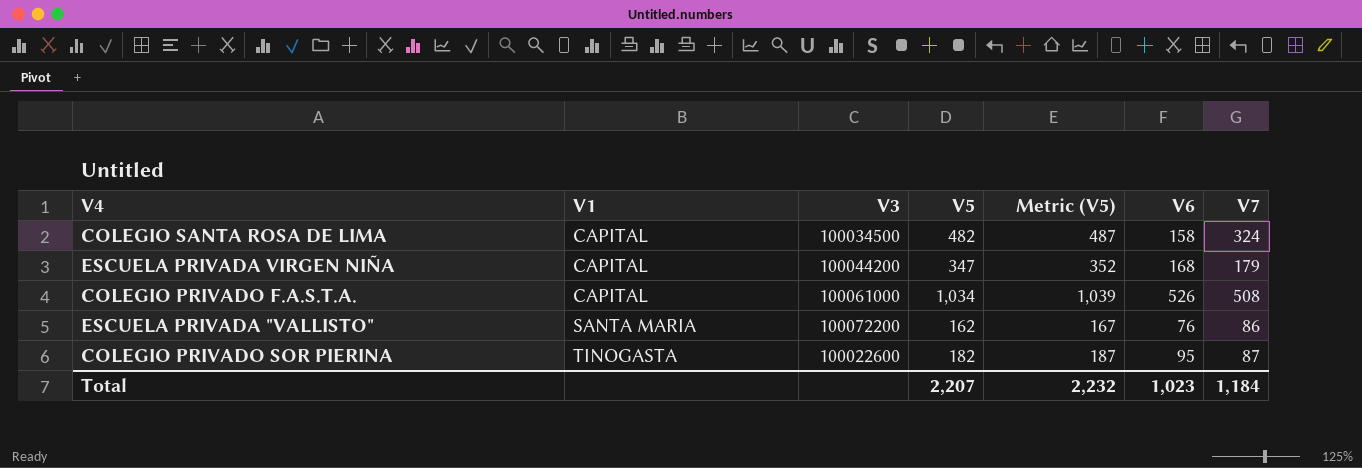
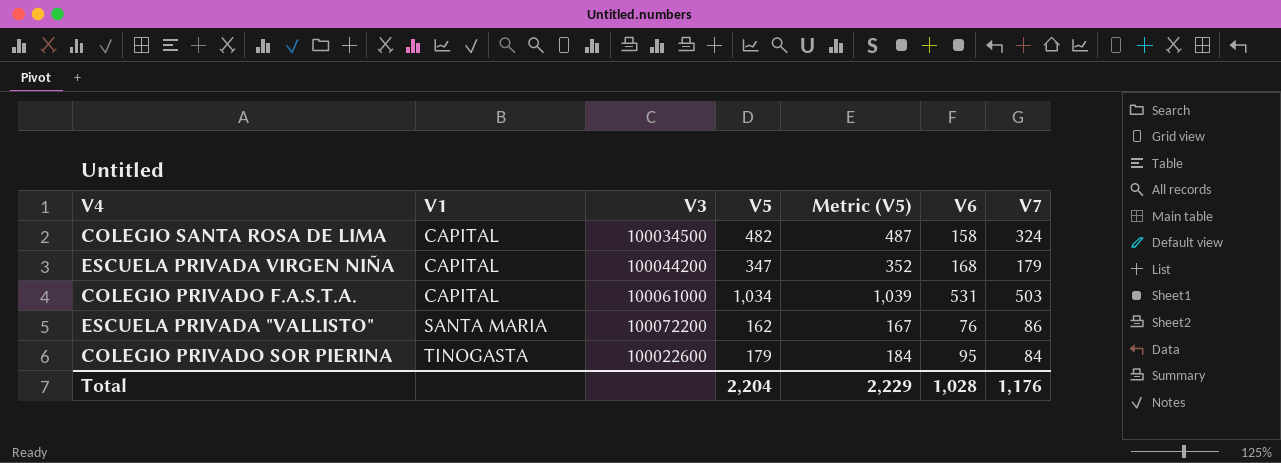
COLEGIO PRIVADO F.A.S.T.A. | V6: 526 -> 531
COLEGIO PRIVADO F.A.S.T.A. | V7: 508 -> 503
COLEGIO PRIVADO SOR PIERINA | V5: 182 -> 179
COLEGIO PRIVADO SOR PIERINA | Metric (V5): 187 -> 184
COLEGIO PRIVADO SOR PIERINA | V7: 87 -> 84
Total | V5: 2,207 -> 2,204
Total | Metric (V5): 2,232 -> 2,229
Total | V6: 1,023 -> 1,028
Total | V7: 1,184 -> 1,176

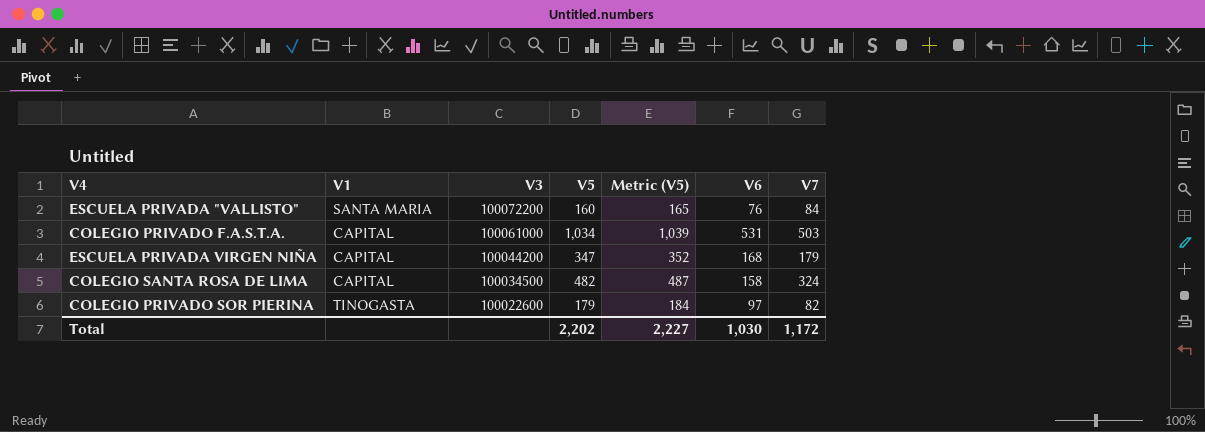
row order: V1 ascending -> V3 descending
ESCUELA PRIVADA "VALLISTO" | V5: 162 -> 160
ESCUELA PRIVADA "VALLISTO" | Metric (V5): 167 -> 165
ESCUELA PRIVADA "VALLISTO" | V7: 86 -> 84
COLEGIO PRIVADO SOR PIERINA | V6: 95 -> 97
COLEGIO PRIVADO SOR PIERINA | V7: 84 -> 82
Total | V5: 2,204 -> 2,202
Total | Metric (V5): 2,229 -> 2,227
Total | V6: 1,028 -> 1,030
Total | V7: 1,176 -> 1,172

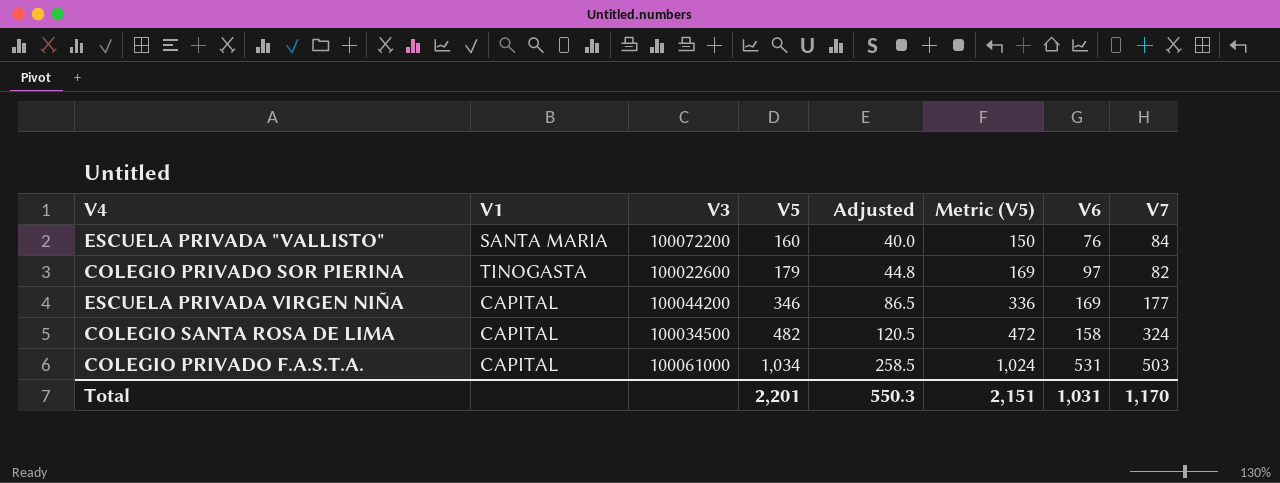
row order: V3 descending -> V5 ascending
column Adjusted | formula: none -> [V5] * 0.25
column Metric (V5) | formula: [V5] + 5 -> [V5] - 10
ESCUELA PRIVADA VIRGEN NIÑA | V5: 347 -> 346
ESCUELA PRIVADA VIRGEN NIÑA | V6: 168 -> 169
ESCUELA PRIVADA VIRGEN NIÑA | V7: 179 -> 177
Total | V5: 2,202 -> 2,201
Total | Metric (V5): 2,227 -> 2,151
Total | V6: 1,030 -> 1,031
Total | V7: 1,172 -> 1,170

